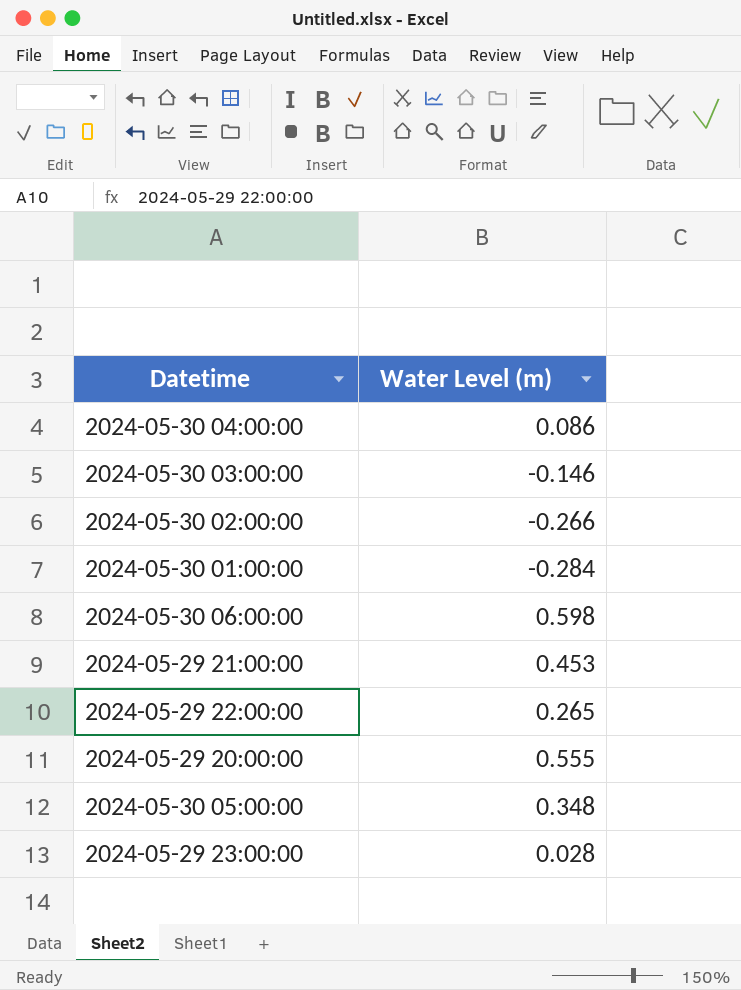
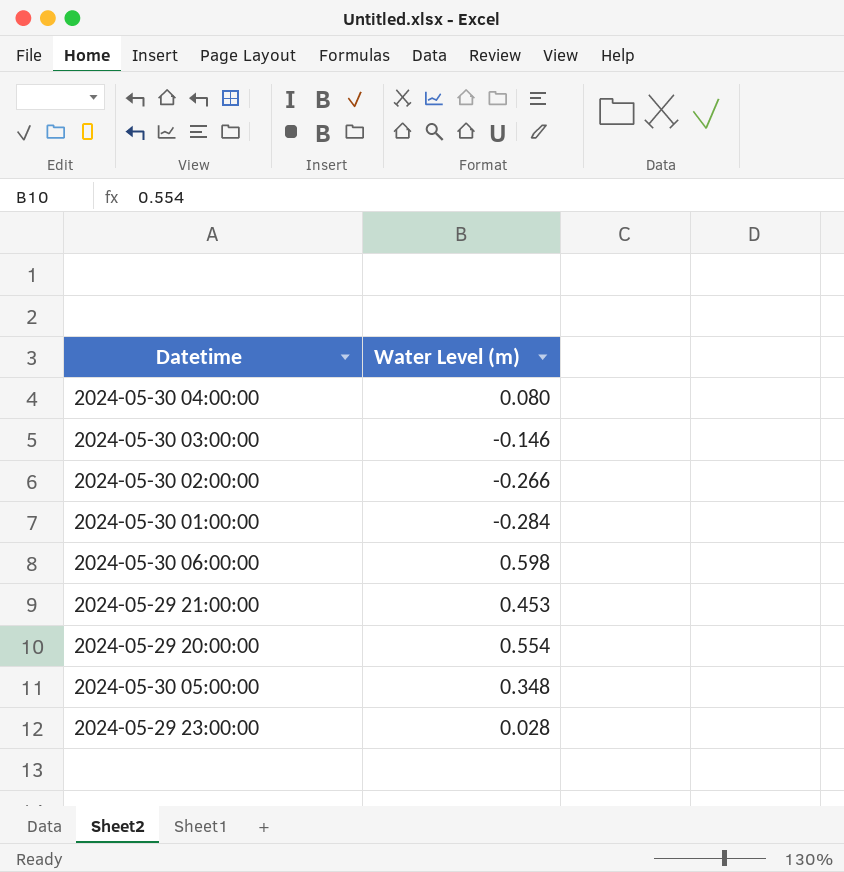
row 2024-05-29 22:00:00: 0.265 -> none
2024-05-30 04:00:00 | Water Level (m): 0.086 -> 0.080
2024-05-29 20:00:00 | Water Level (m): 0.555 -> 0.554

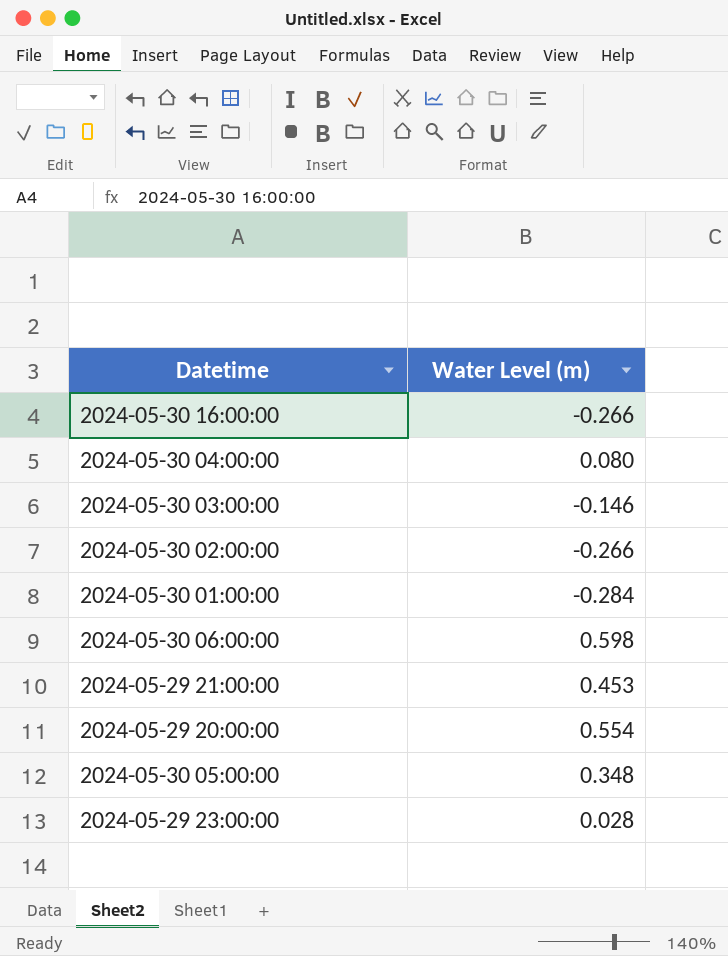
row 2024-05-30 16:00:00: none -> -0.266

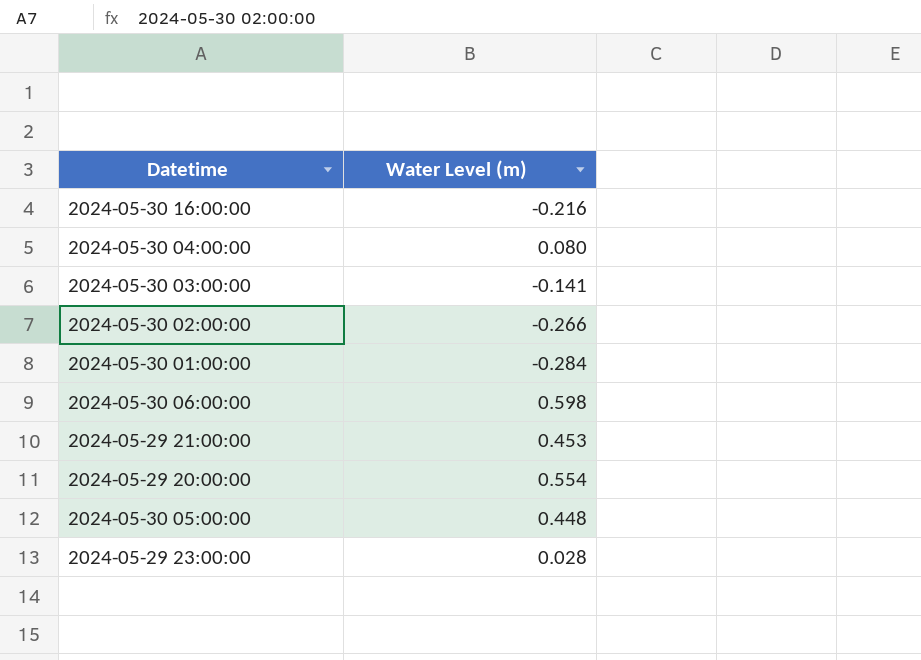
2024-05-30 16:00:00 | Water Level (m): -0.266 -> -0.216
2024-05-30 03:00:00 | Water Level (m): -0.146 -> -0.141
2024-05-30 05:00:00 | Water Level (m): 0.348 -> 0.448

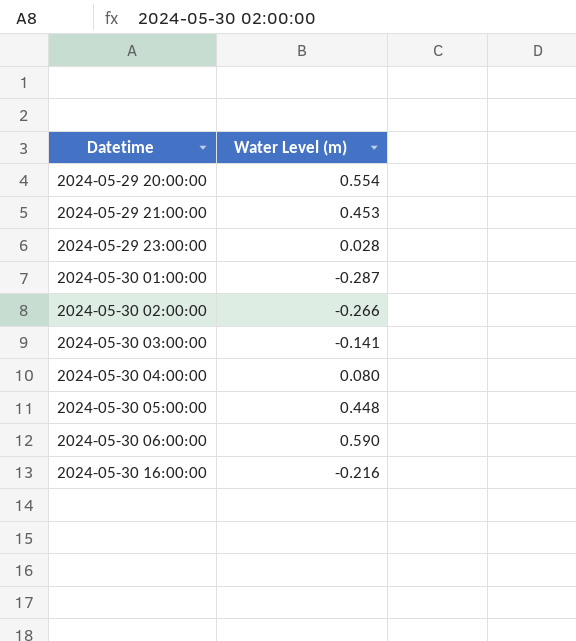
row order: none -> Datetime ascending
2024-05-30 01:00:00 | Water Level (m): -0.284 -> -0.287
2024-05-30 06:00:00 | Water Level (m): 0.598 -> 0.590

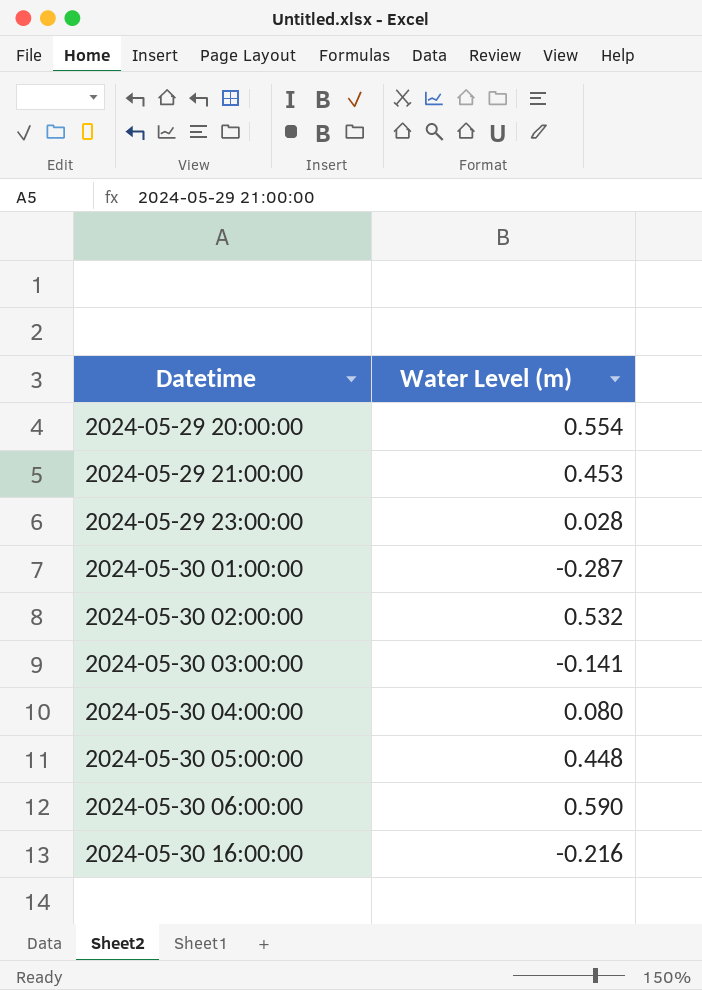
2024-05-30 02:00:00 | Water Level (m): -0.266 -> 0.532

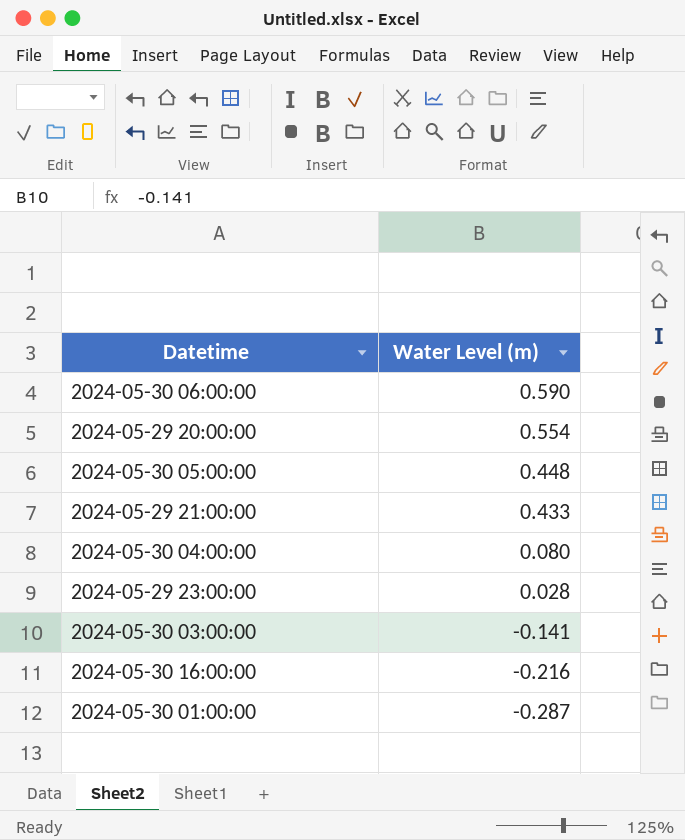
row order: Datetime ascending -> Water Level (m) descending
row 2024-05-30 02:00:00: 0.532 -> none
2024-05-29 21:00:00 | Water Level (m): 0.453 -> 0.433

